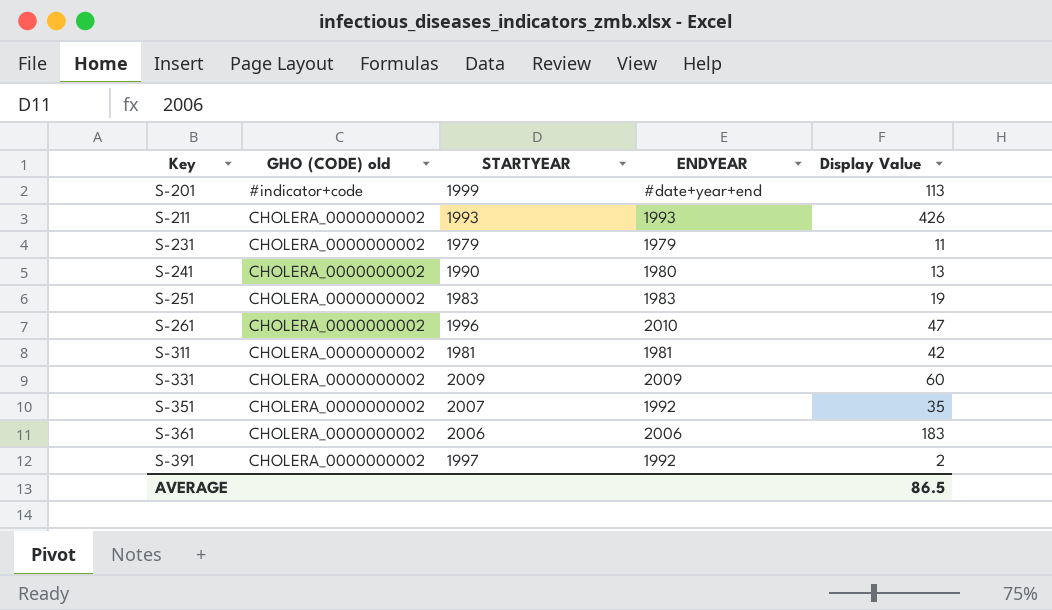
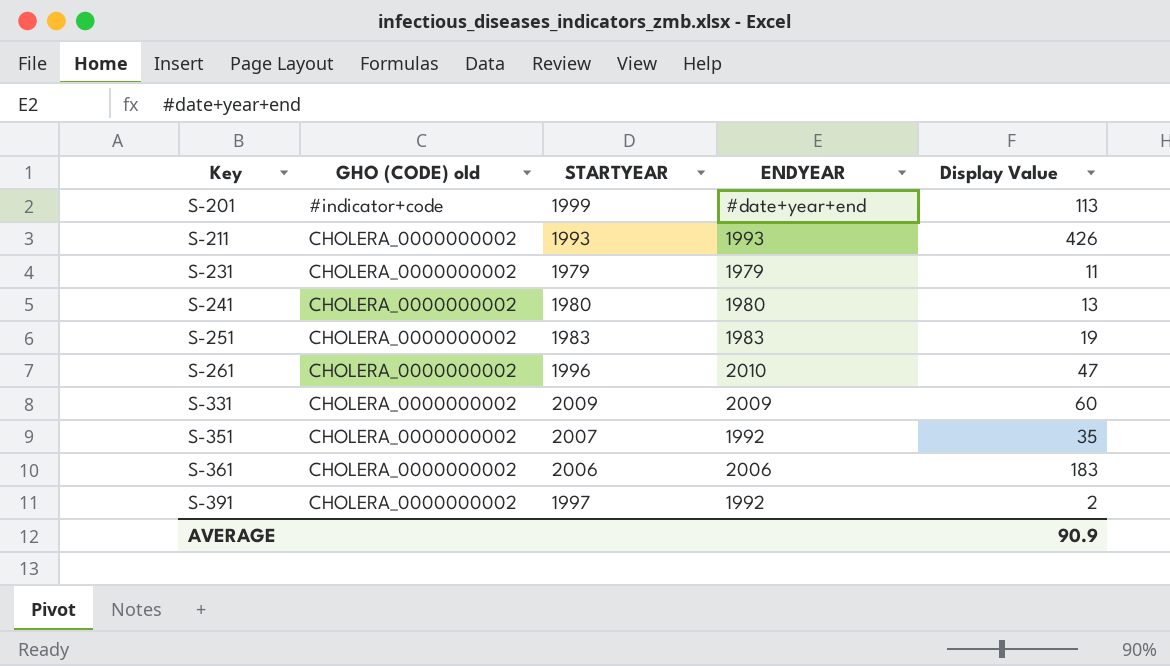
row S-311: CHOLERA_0000000002 | 1981 | 1981 | 42 -> none
S-241 | STARTYEAR: 1990 -> 1980
AVERAGE | Display Value: 86.5 -> 90.9

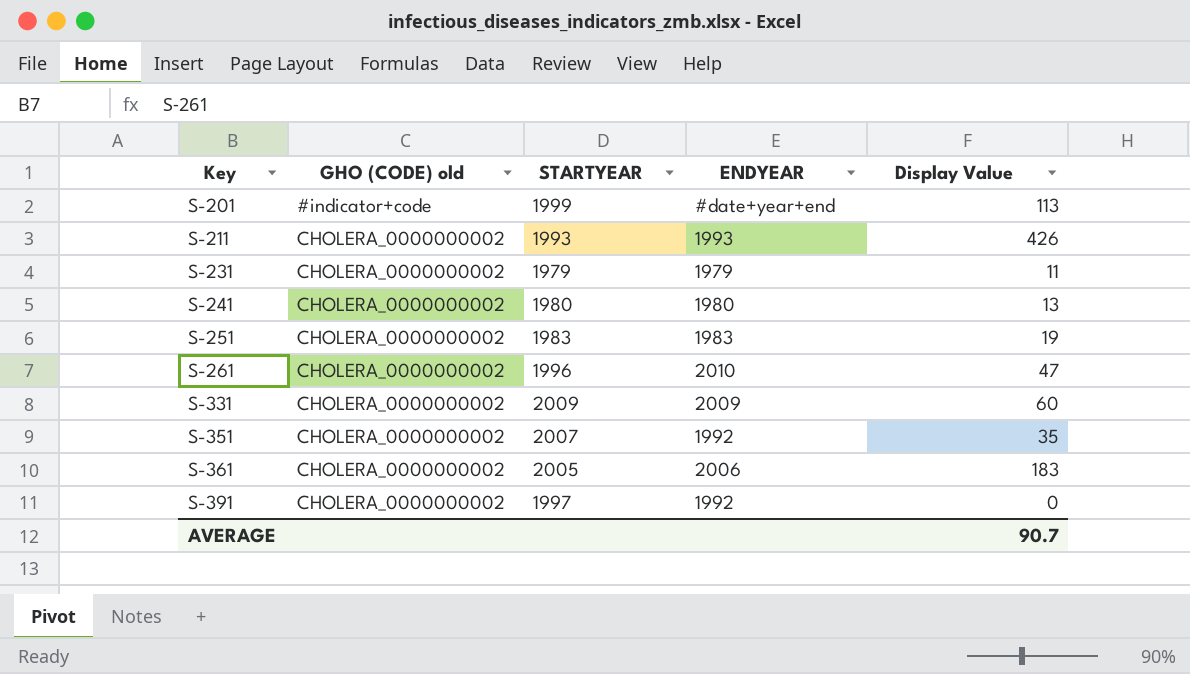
S-361 | STARTYEAR: 2006 -> 2005
S-391 | Display Value: 2 -> 0
AVERAGE | Display Value: 90.9 -> 90.7

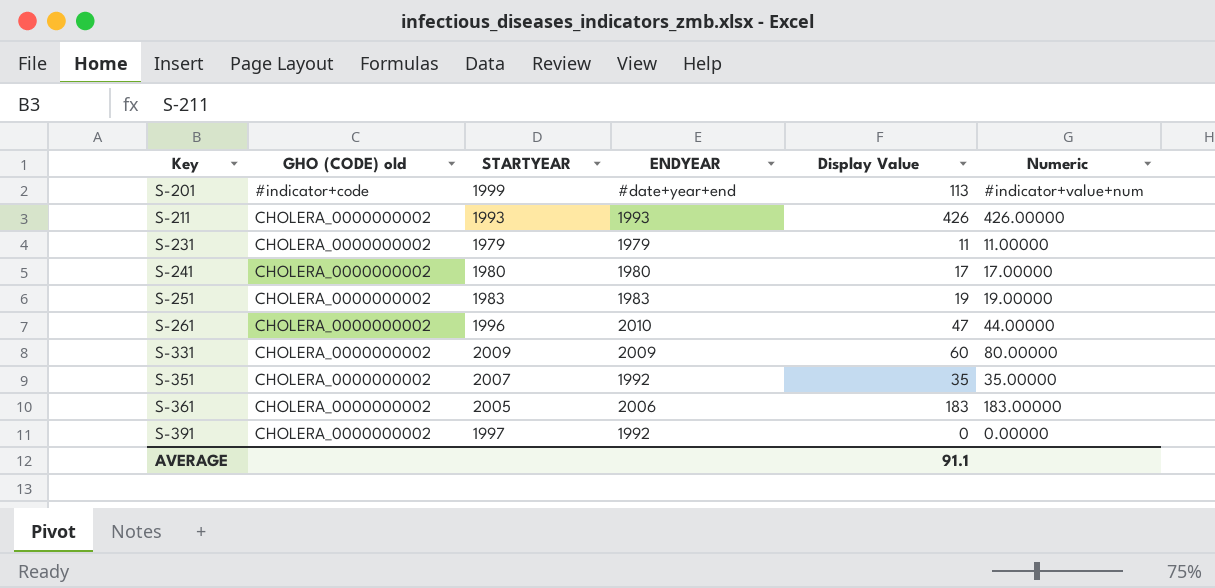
column Numeric | position: none -> 6
S-241 | Display Value: 13 -> 17
AVERAGE | Display Value: 90.7 -> 91.1

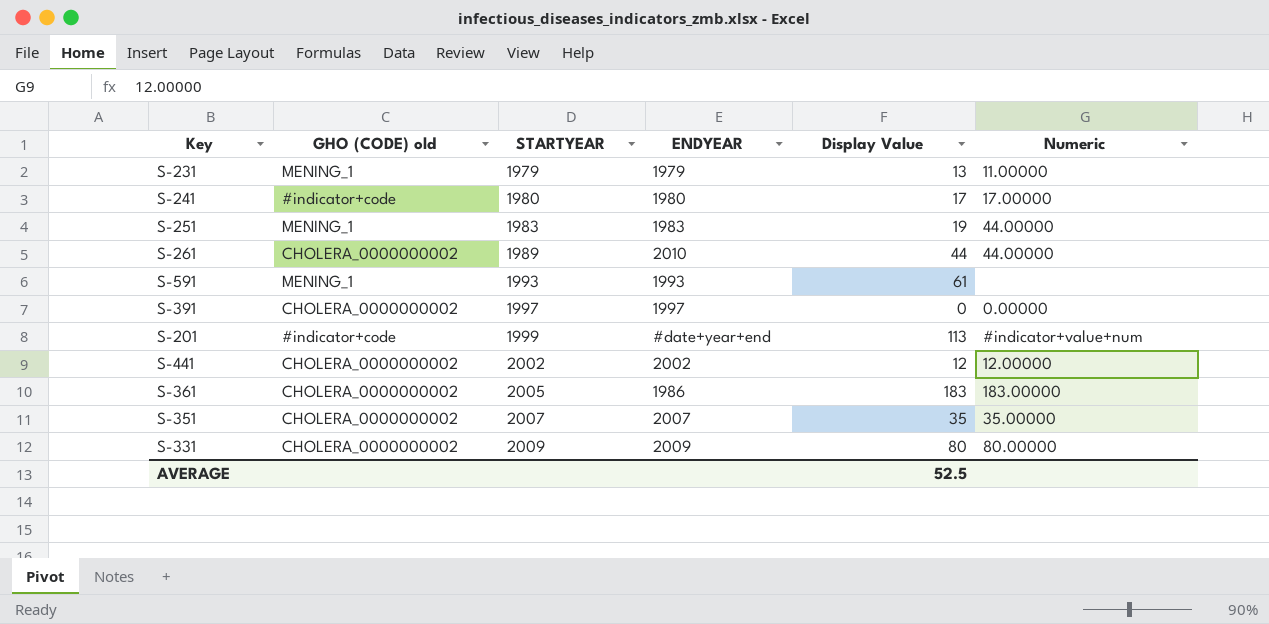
row order: Key ascending -> STARTYEAR ascending
row S-211: CHOLERA_0000000002 | 1993 | 1993 | 426 | 426.00000 -> none
S-231 | GHO (CODE) old: CHOLERA_0000000002 -> MENING_1
S-231 | Display Value: 11 -> 13
S-241 | GHO (CODE) old: CHOLERA_0000000002 -> #indicator+code
S-251 | GHO (CODE) old: CHOLERA_0000000002 -> MENING_1
S-251 | Numeric: 19.00000 -> 44.00000
S-261 | STARTYEAR: 1996 -> 1989
S-261 | Display Value: 47 -> 44
row S-591: none -> MENING_1 | 1993 | 1993 | 61 | none
S-391 | ENDYEAR: 1992 -> 1997
row S-441: none -> CHOLERA_0000000002 | 2002 | 2002 | 12 | 12.00000
S-361 | ENDYEAR: 2006 -> 1986
S-351 | ENDYEAR: 1992 -> 2007
S-331 | Display Value: 60 -> 80
AVERAGE | Display Value: 91.1 -> 52.5

